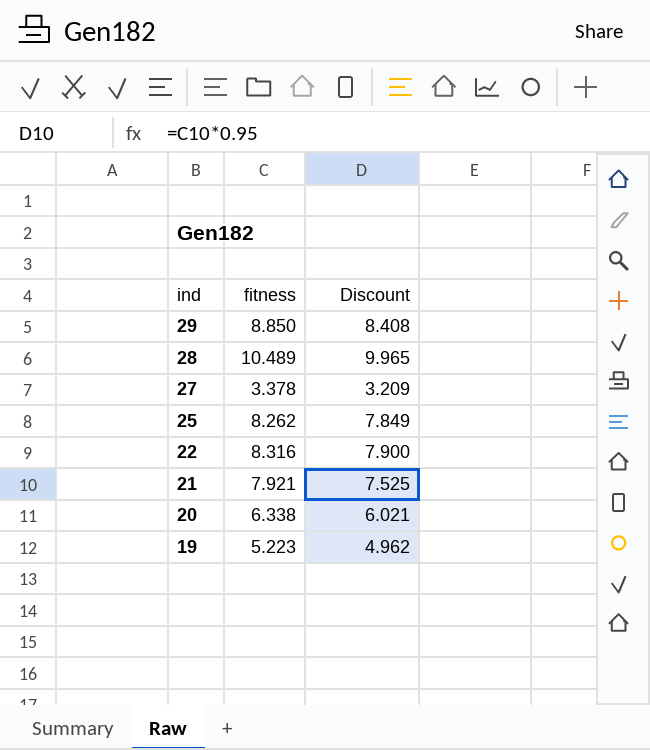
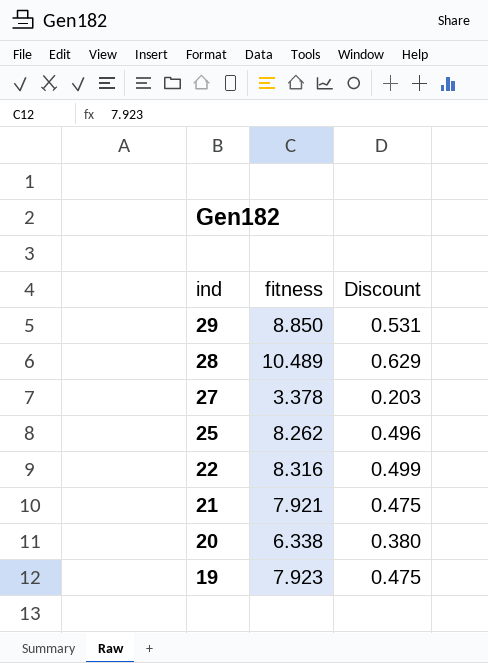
column Discount | formula: [fitness] * 0.95 -> [fitness] * 0.06
19 | fitness: 5.223 -> 7.923

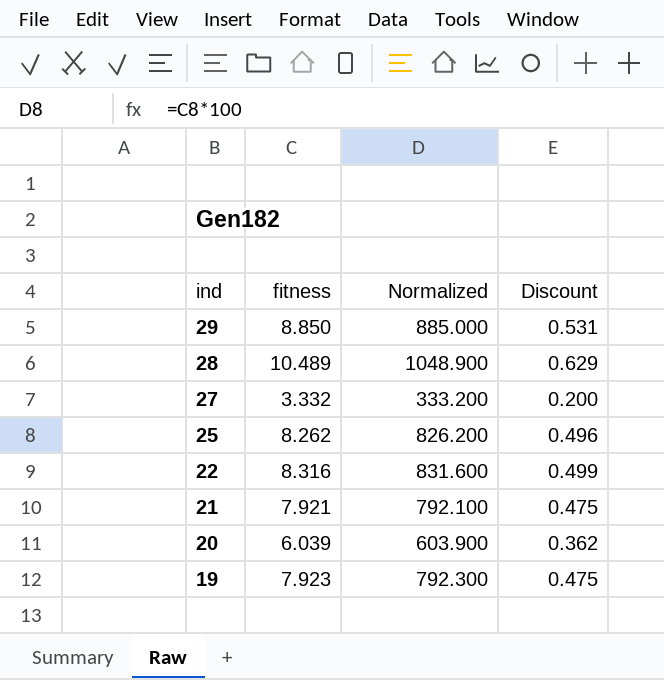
column Normalized | formula: none -> [fitness] * 100
27 | fitness: 3.378 -> 3.332
27 | Discount: 0.203 -> 0.200
20 | fitness: 6.338 -> 6.039
20 | Discount: 0.380 -> 0.362

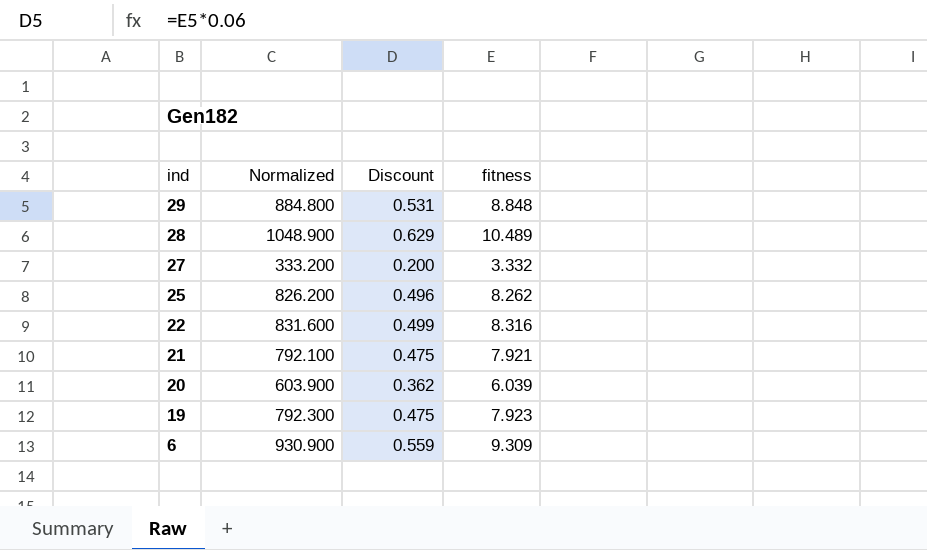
column fitness | position: 2 -> 4
29 | Normalized: 885.000 -> 884.800
29 | fitness: 8.850 -> 8.848
row 6: none -> 930.900 | 0.559 | 9.309

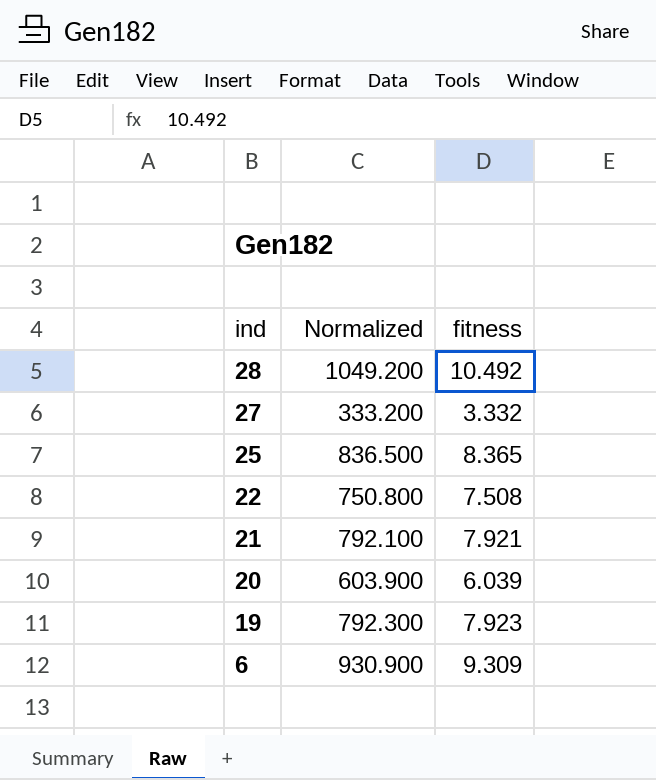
column Discount | formula: [fitness] * 0.06 -> none
row 29: 884.800 | 0.531 | 8.848 -> none
28 | Normalized: 1048.900 -> 1049.200
28 | fitness: 10.489 -> 10.492
25 | Normalized: 826.200 -> 836.500
25 | fitness: 8.262 -> 8.365
22 | Normalized: 831.600 -> 750.800
22 | fitness: 8.316 -> 7.508

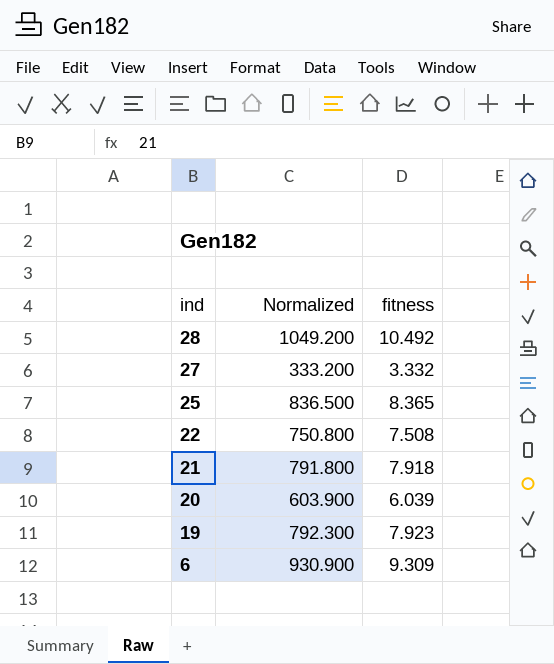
21 | Normalized: 792.100 -> 791.800
21 | fitness: 7.921 -> 7.918

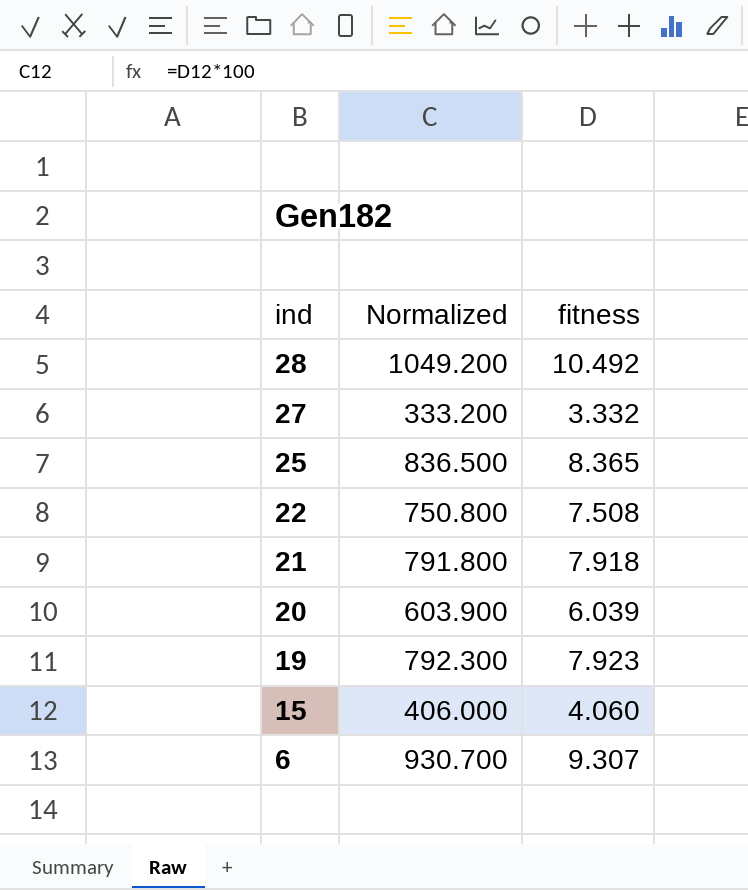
row 15: none -> 406.000 | 4.060
6 | Normalized: 930.900 -> 930.700
6 | fitness: 9.309 -> 9.307

